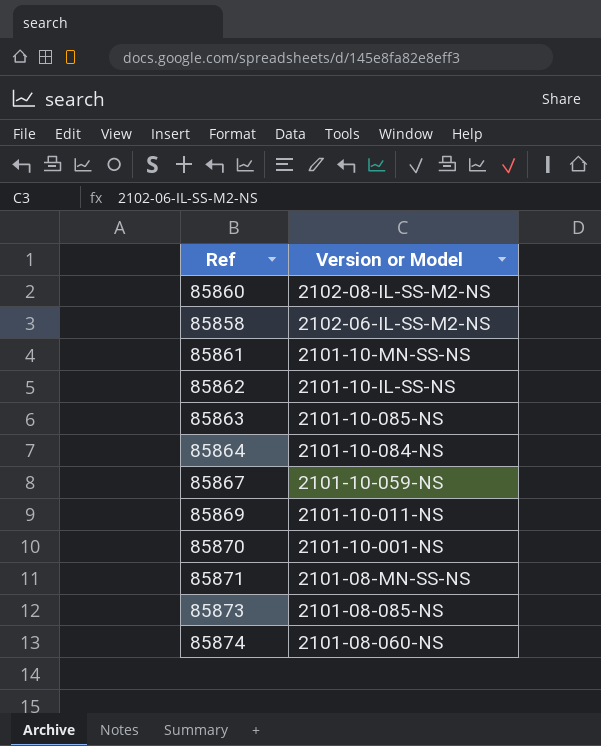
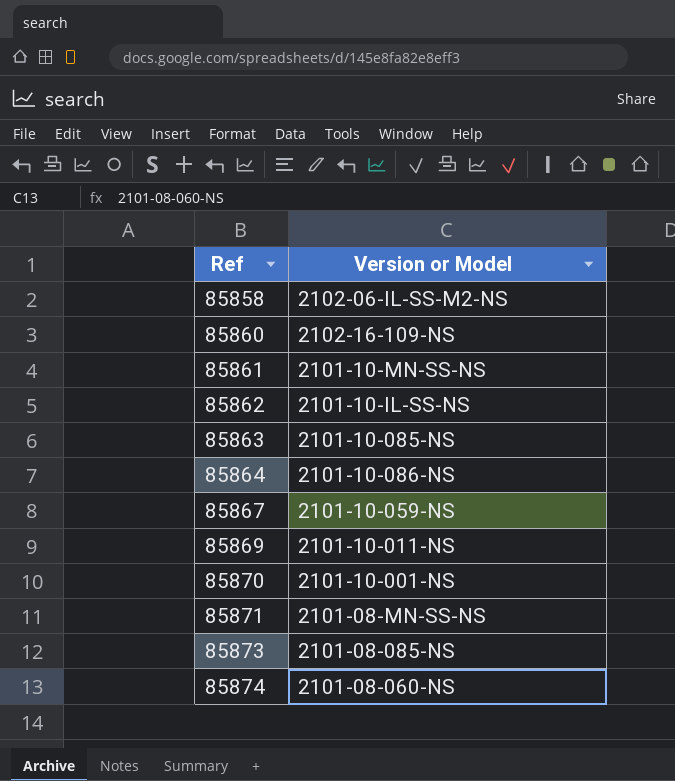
row order: Version or Model descending -> Ref ascending
85860 | Version or Model: 2102-08-IL-SS-M2-NS -> 2102-16-109-NS
85864 | Version or Model: 2101-10-084-NS -> 2101-10-086-NS

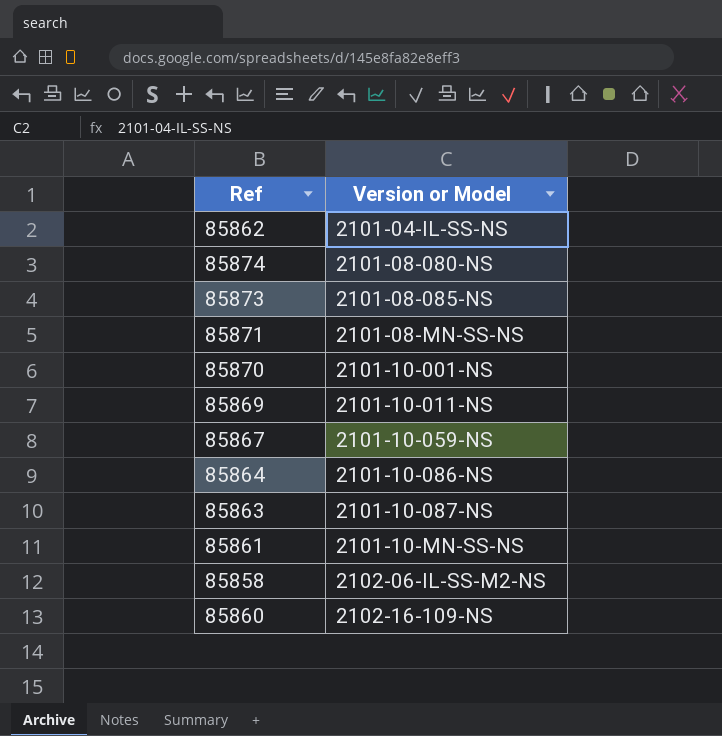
row order: Ref ascending -> Version or Model ascending
85862 | Version or Model: 2101-10-IL-SS-NS -> 2101-04-IL-SS-NS
85874 | Version or Model: 2101-08-060-NS -> 2101-08-080-NS
85863 | Version or Model: 2101-10-085-NS -> 2101-10-087-NS

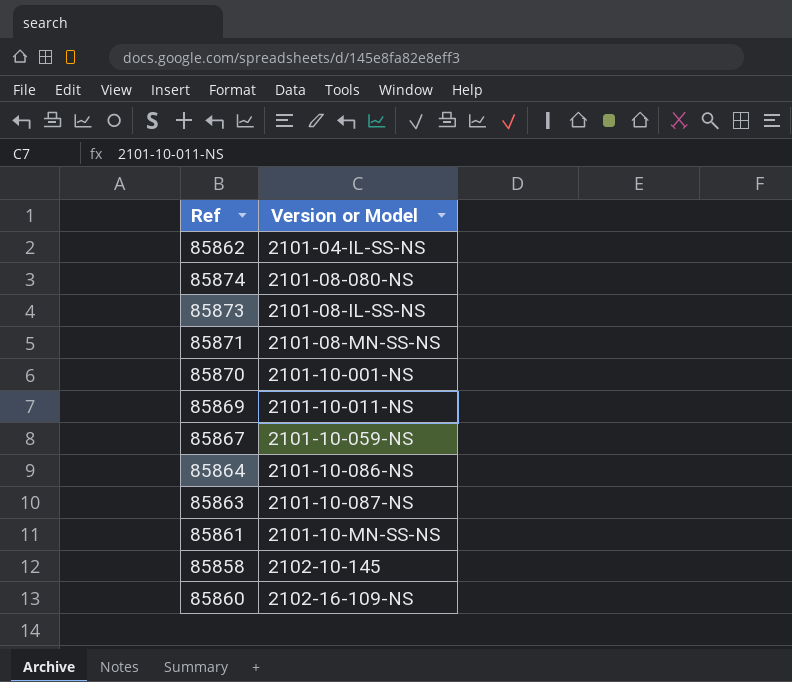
85873 | Version or Model: 2101-08-085-NS -> 2101-08-IL-SS-NS
85858 | Version or Model: 2102-06-IL-SS-M2-NS -> 2102-10-145

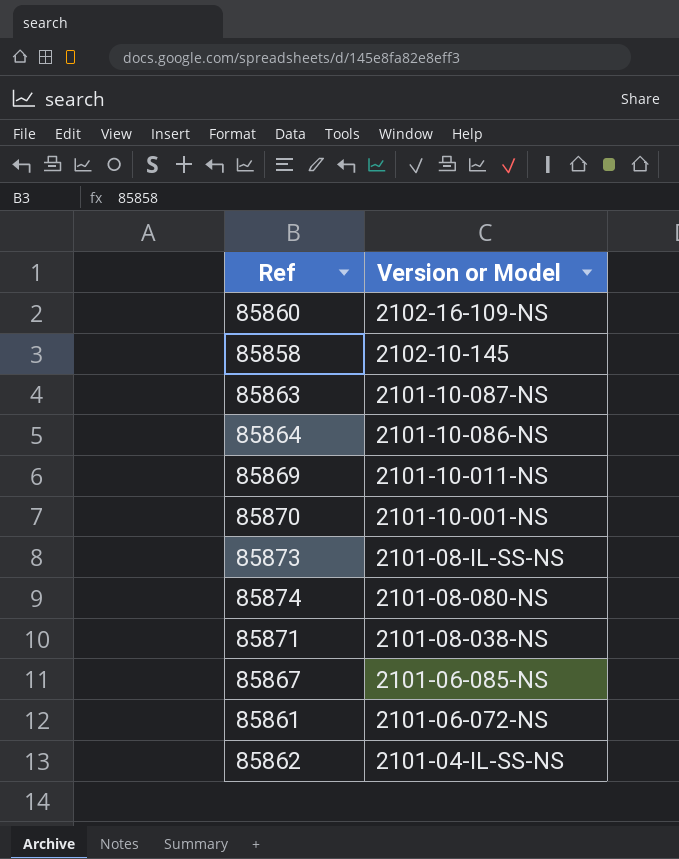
row order: Version or Model ascending -> Version or Model descending
85871 | Version or Model: 2101-08-MN-SS-NS -> 2101-08-038-NS
85867 | Version or Model: 2101-10-059-NS -> 2101-06-085-NS
85861 | Version or Model: 2101-10-MN-SS-NS -> 2101-06-072-NS

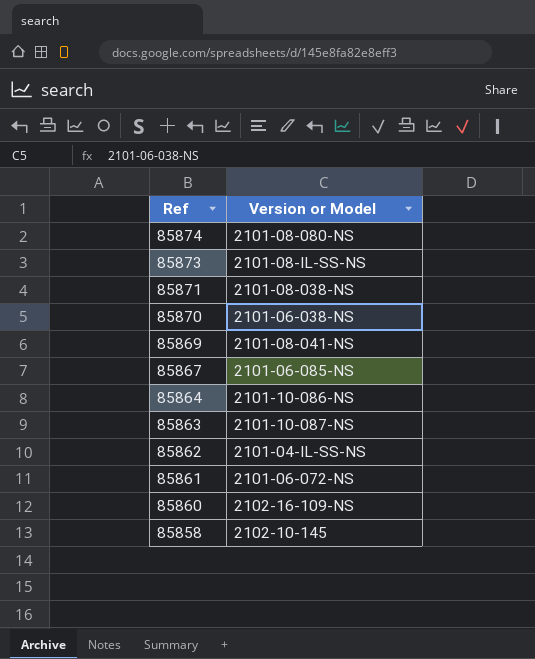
row order: Version or Model descending -> Ref descending
85870 | Version or Model: 2101-10-001-NS -> 2101-06-038-NS
85869 | Version or Model: 2101-10-011-NS -> 2101-08-041-NS

